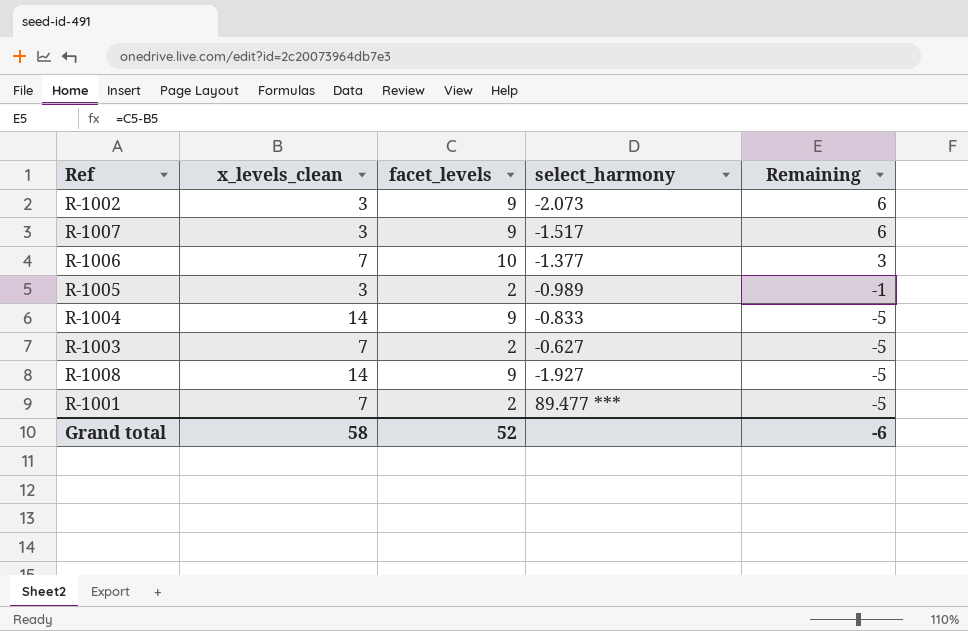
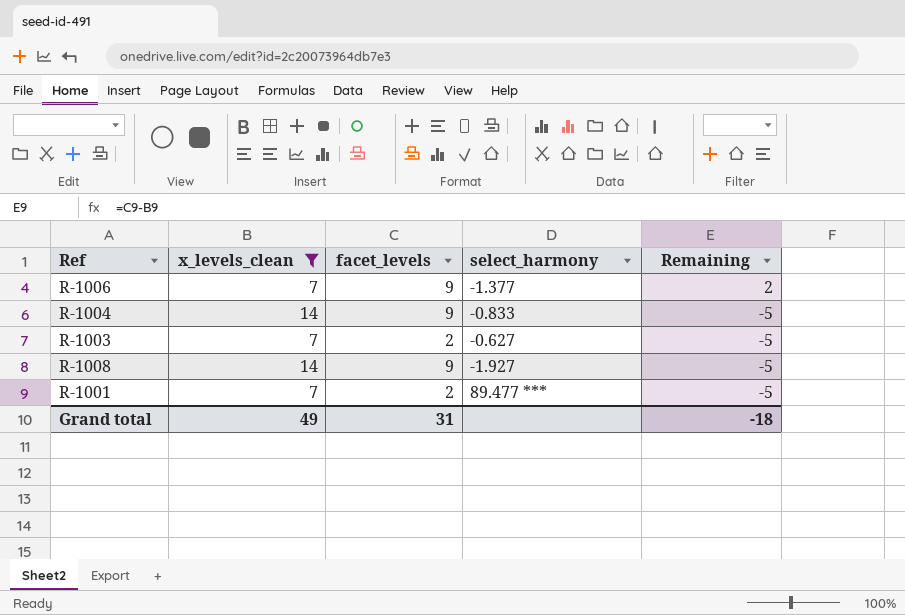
filter: none -> x_levels_clean != 3
R-1006 | facet_levels: 10 -> 9
R-1006 | Remaining: 3 -> 2
Grand total | x_levels_clean: 58 -> 49
Grand total | facet_levels: 52 -> 31
Grand total | Remaining: -6 -> -18

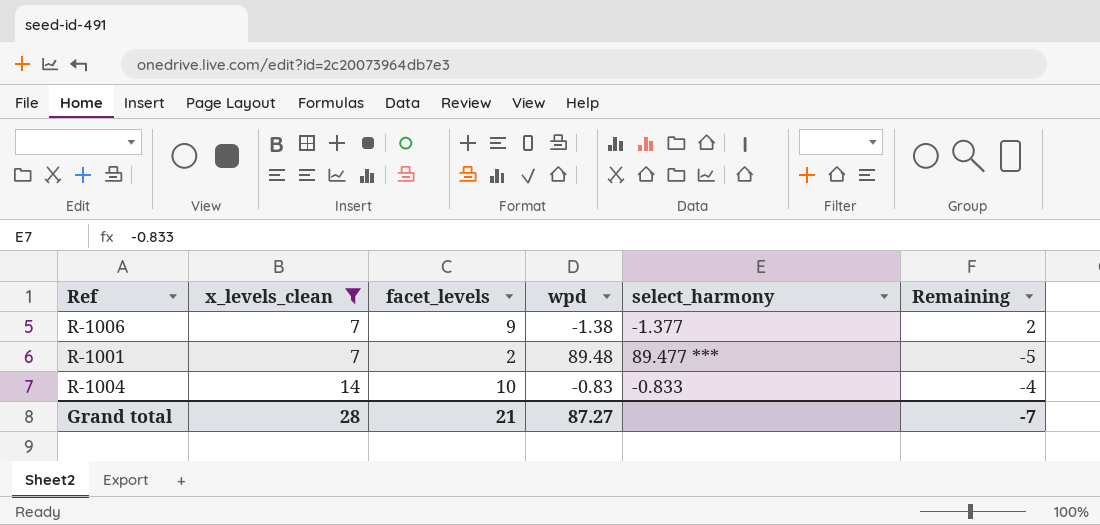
row order: Remaining descending -> x_levels_clean ascending
column wpd | position: none -> 4
row R-1003: 7 | 2 | -0.627 | -5 -> none
row R-1008: 14 | 9 | -1.927 | -5 -> none
R-1004 | facet_levels: 9 -> 10
R-1004 | Remaining: -5 -> -4
Grand total | x_levels_clean: 49 -> 28
Grand total | facet_levels: 31 -> 21
Grand total | Remaining: -18 -> -7

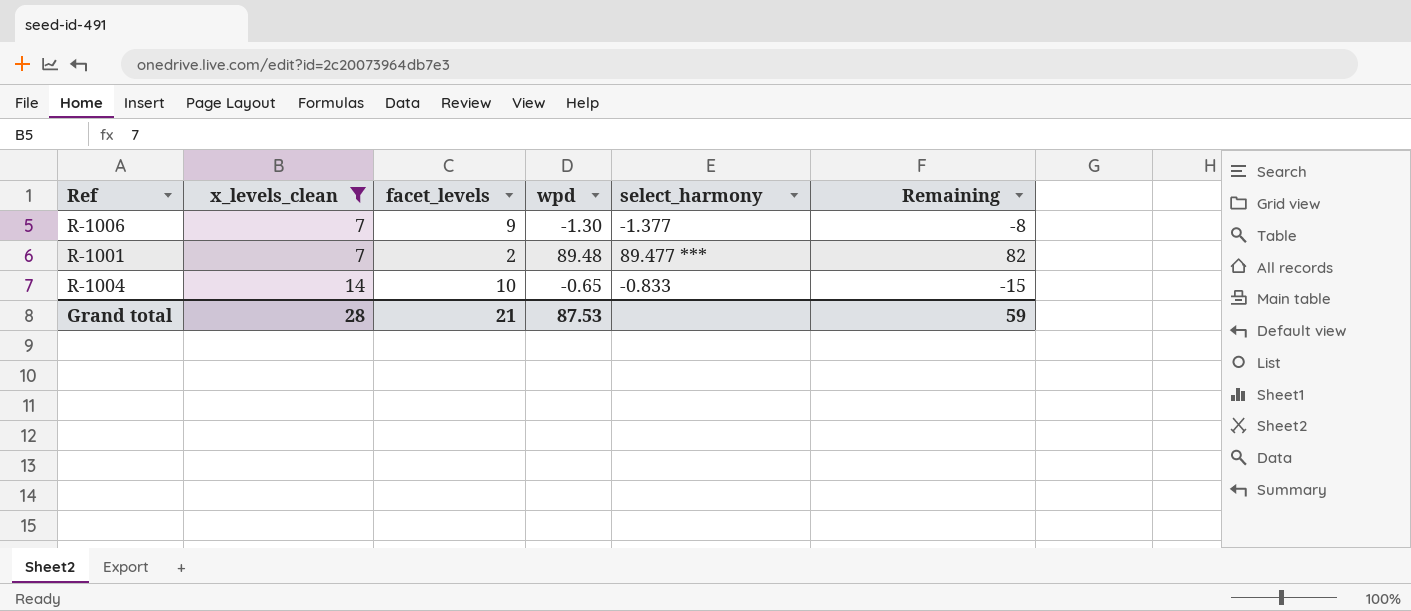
column Remaining | formula: [facet_levels] - [x_levels_clean] -> [wpd] - [x_levels_clean]
R-1006 | wpd: -1.38 -> -1.30
R-1004 | wpd: -0.83 -> -0.65
Grand total | wpd: 87.27 -> 87.53
Grand total | Remaining: -7 -> 59

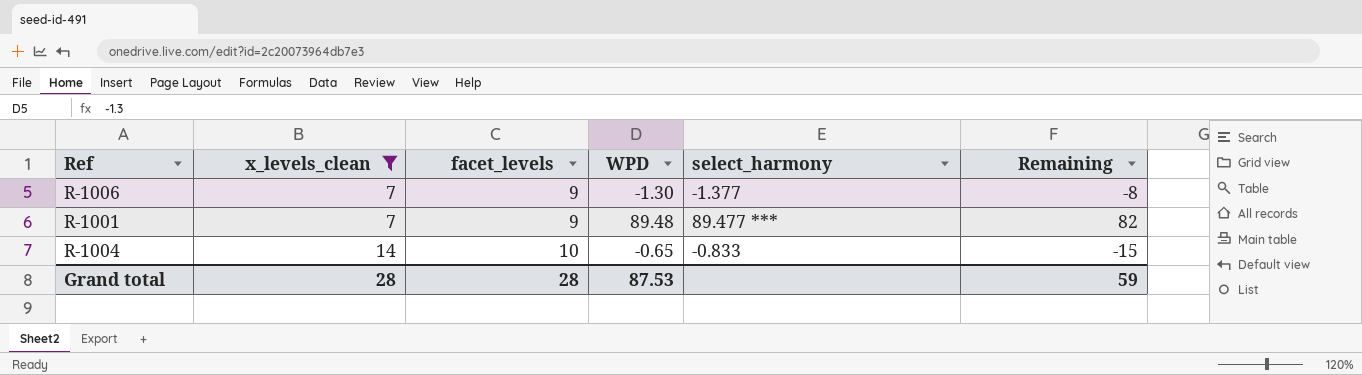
column name: wpd -> WPD
R-1001 | facet_levels: 2 -> 9
Grand total | facet_levels: 21 -> 28

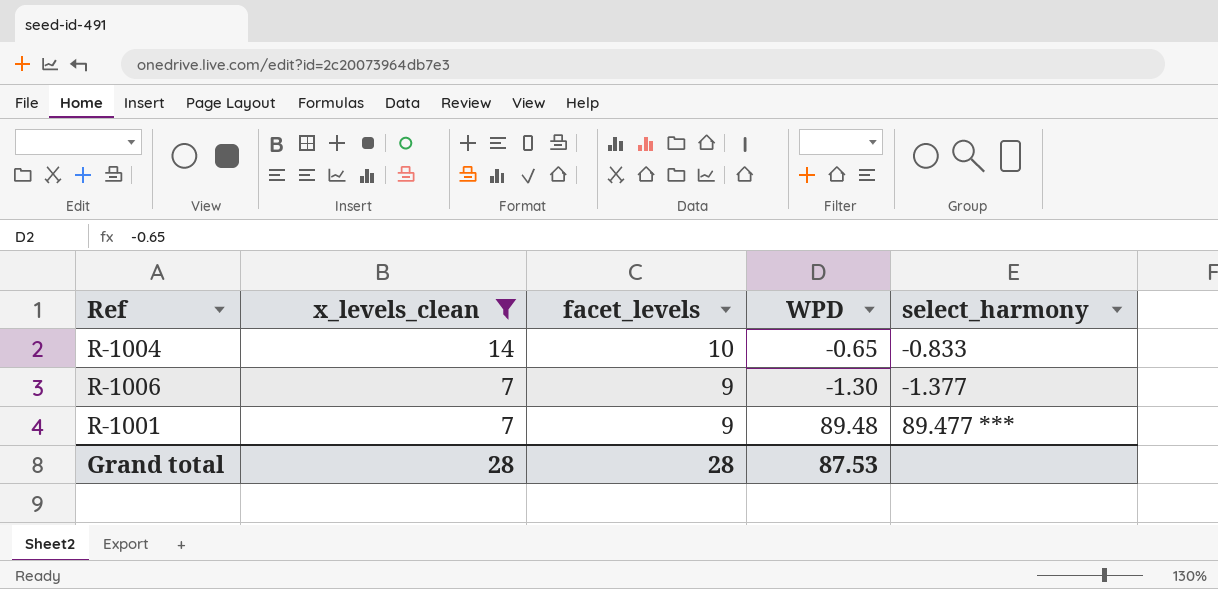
row order: x_levels_clean ascending -> x_levels_clean descending
column Remaining | formula: [WPD] - [x_levels_clean] -> none

